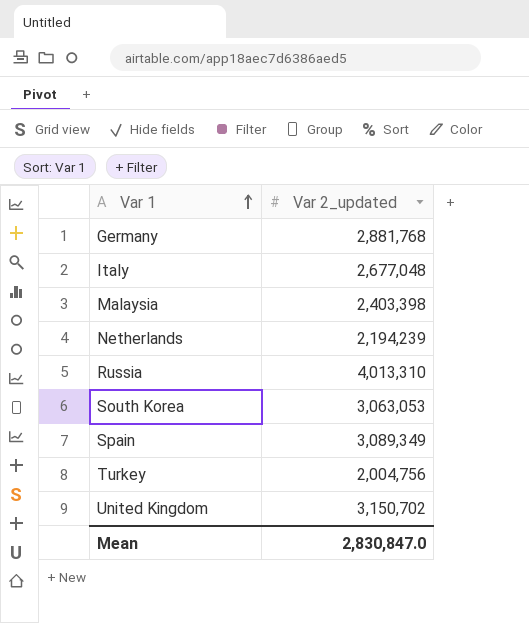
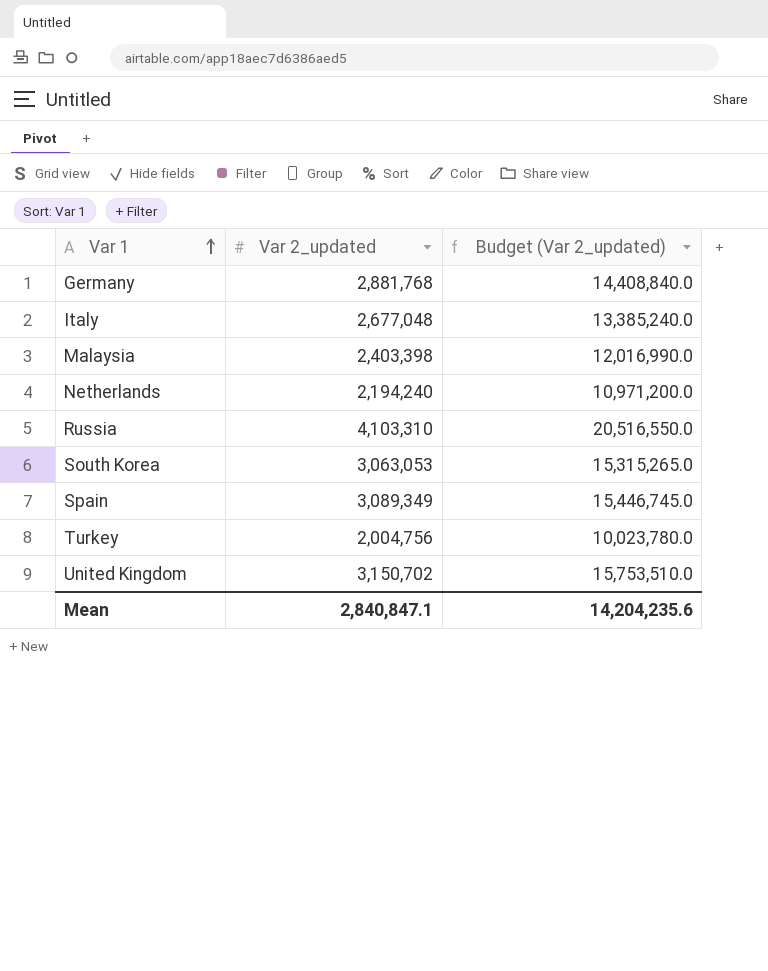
column Budget (Var 2_updated) | formula: none -> [Var 2_updated] * 5
Netherlands | Var 2_updated: 2,194,239 -> 2,194,240
Russia | Var 2_updated: 4,013,310 -> 4,103,310
Mean | Var 2_updated: 2,830,847.0 -> 2,840,847.1

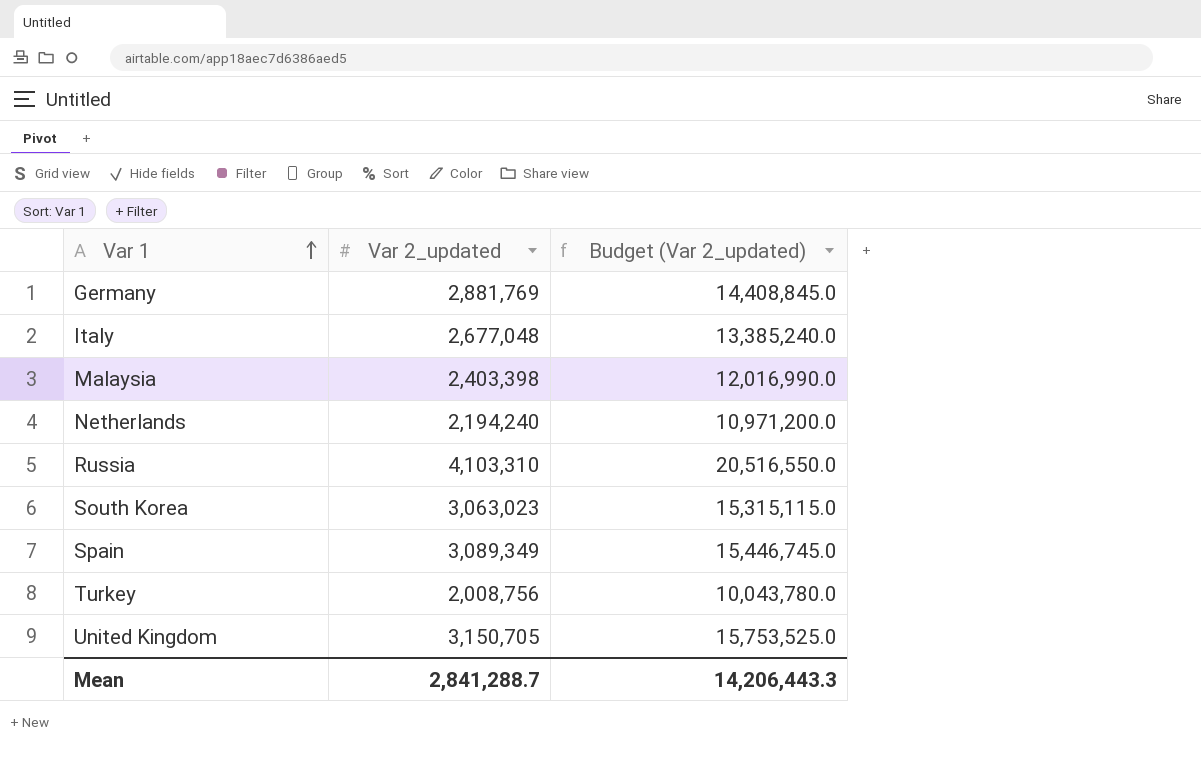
Germany | Var 2_updated: 2,881,768 -> 2,881,769
Germany | Budget (Var 2_updated): 14,408,840.0 -> 14,408,845.0
South Korea | Var 2_updated: 3,063,053 -> 3,063,023
South Korea | Budget (Var 2_updated): 15,315,265.0 -> 15,315,115.0
Turkey | Var 2_updated: 2,004,756 -> 2,008,756
Turkey | Budget (Var 2_updated): 10,023,780.0 -> 10,043,780.0
United Kingdom | Var 2_updated: 3,150,702 -> 3,150,705
United Kingdom | Budget (Var 2_updated): 15,753,510.0 -> 15,753,525.0
Mean | Var 2_updated: 2,840,847.1 -> 2,841,288.7
Mean | Budget (Var 2_updated): 14,204,235.6 -> 14,206,443.3

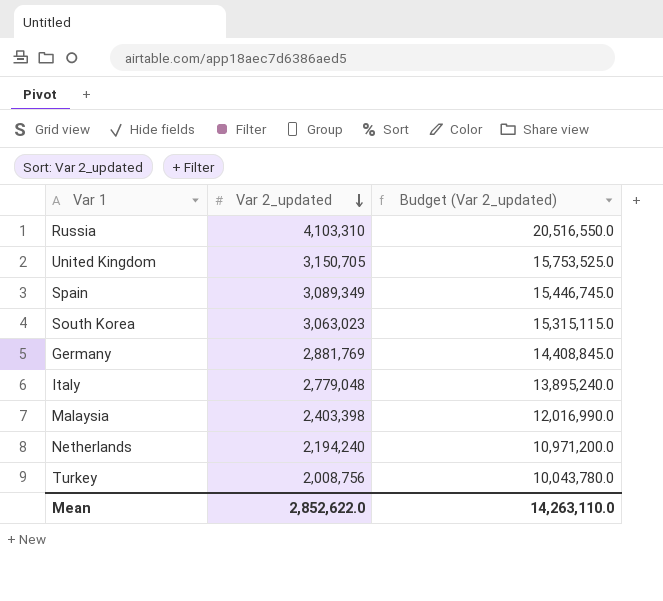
row order: Var 1 ascending -> Var 2_updated descending
Italy | Var 2_updated: 2,677,048 -> 2,779,048
Italy | Budget (Var 2_updated): 13,385,240.0 -> 13,895,240.0
Mean | Var 2_updated: 2,841,288.7 -> 2,852,622.0
Mean | Budget (Var 2_updated): 14,206,443.3 -> 14,263,110.0

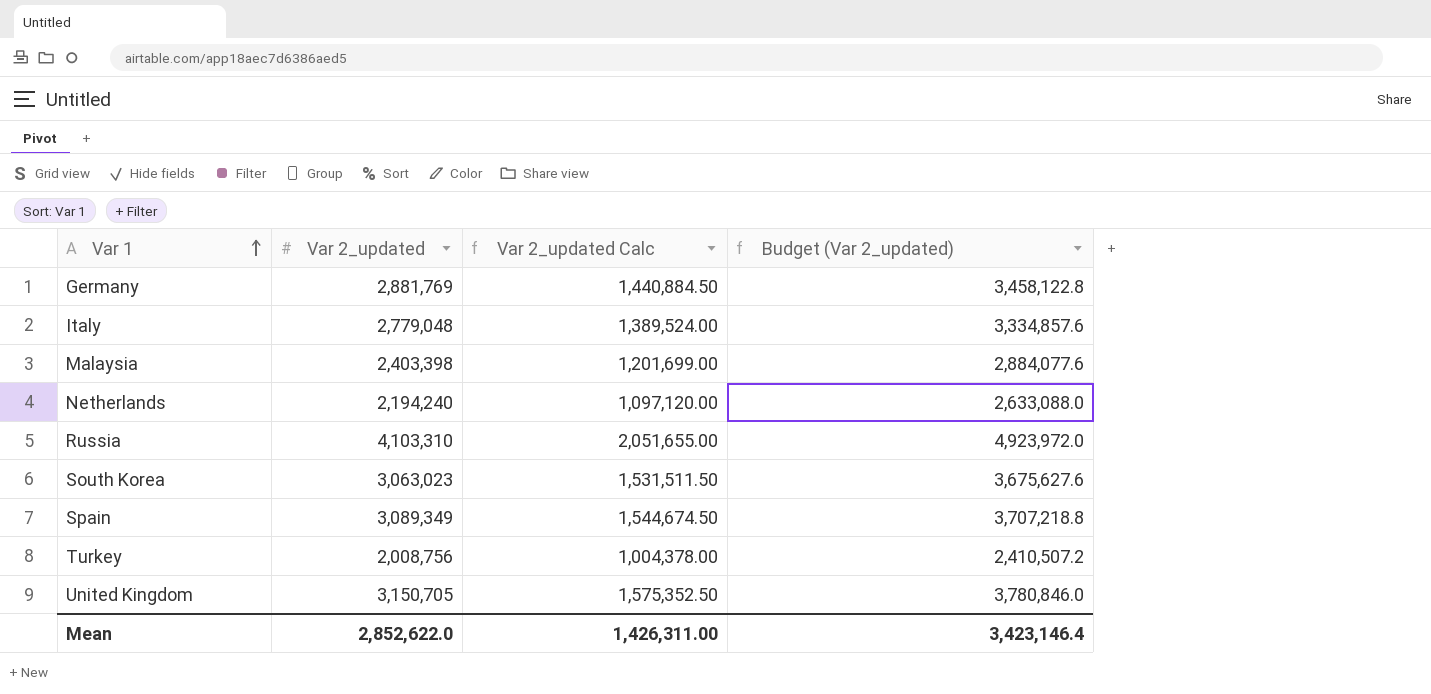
row order: Var 2_updated descending -> Var 1 ascending
column Var 2_updated Calc | formula: none -> [Var 2_updated] * 0.5
column Budget (Var 2_updated) | formula: [Var 2_updated] * 5 -> [Var 2_updated] * 1.2
Mean | Budget (Var 2_updated): 14,263,110.0 -> 3,423,146.4

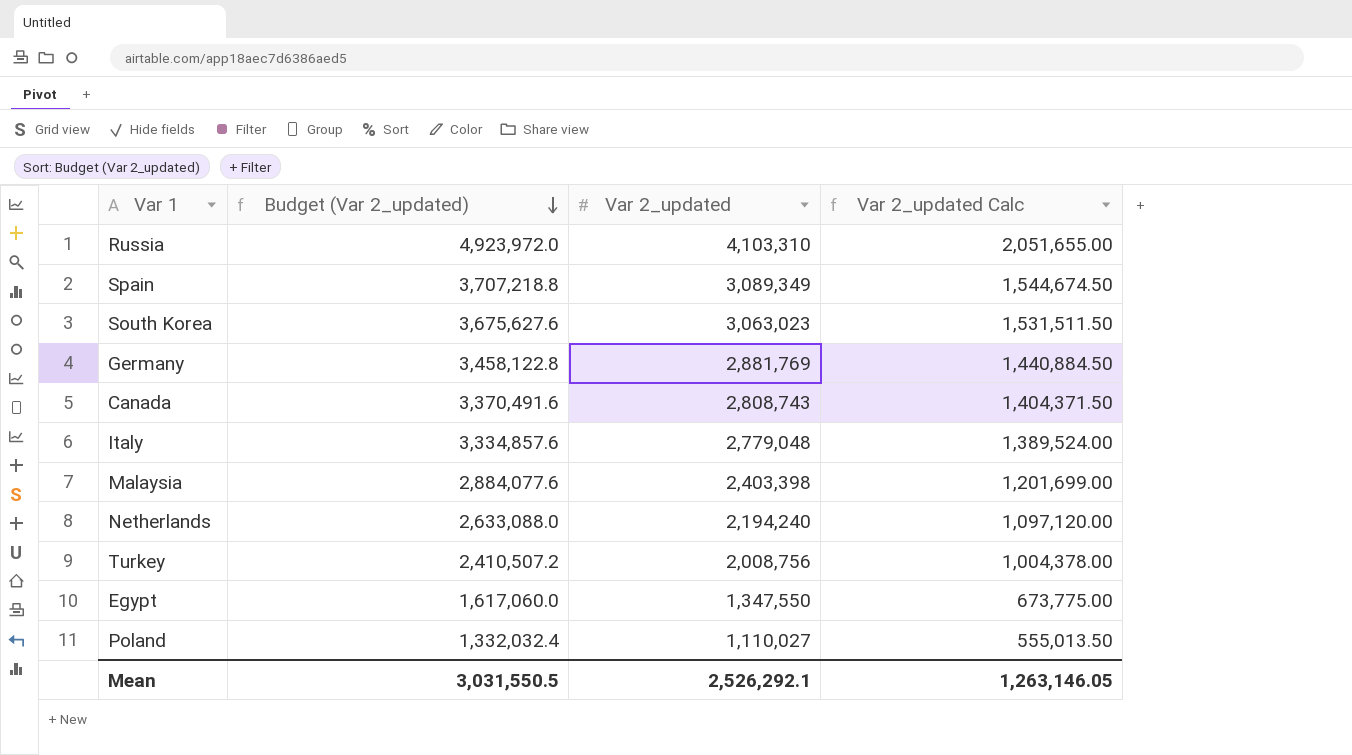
row order: Var 1 ascending -> Budget (Var 2_updated) descending
column Budget (Var 2_updated) | position: 4 -> 2
row United Kingdom: 3,150,705 | 1,575,352.50 | 3,780,846.0 -> none
row Canada: none -> 3,370,491.6 | 2,808,743 | 1,404,371.50
row Egypt: none -> 1,617,060.0 | 1,347,550 | 673,775.00
row Poland: none -> 1,332,032.4 | 1,110,027 | 555,013.50
Mean | Budget (Var 2_updated): 3,423,146.4 -> 3,031,550.5
Mean | Var 2_updated: 2,852,622.0 -> 2,526,292.1
Mean | Var 2_updated Calc: 1,426,311.00 -> 1,263,146.05

